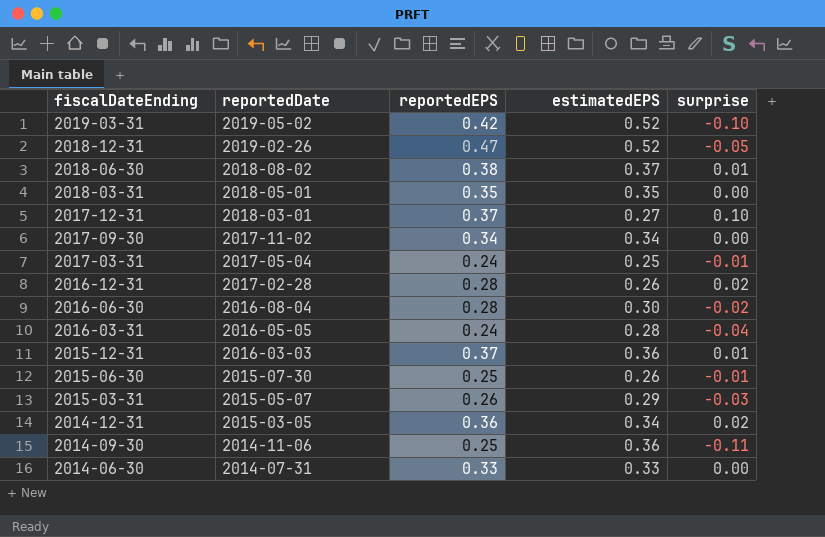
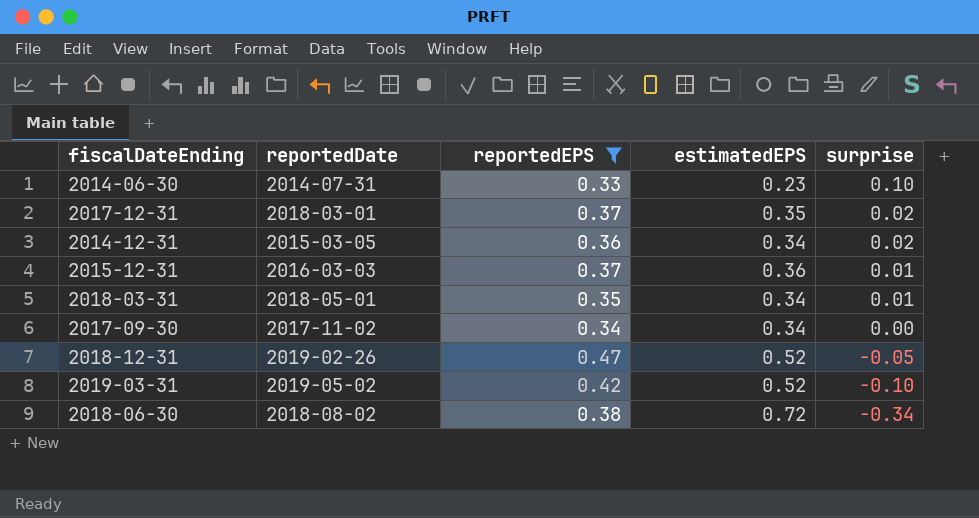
filter: none -> reportedEPS >= 0.33
row order: fiscalDateEnding descending -> surprise descending
2014-06-30 | estimatedEPS: 0.33 -> 0.23
2014-06-30 | surprise: 0.00 -> 0.10
2017-12-31 | estimatedEPS: 0.27 -> 0.35
2017-12-31 | surprise: 0.10 -> 0.02
2018-03-31 | estimatedEPS: 0.35 -> 0.34
2018-03-31 | surprise: 0.00 -> 0.01
2018-06-30 | estimatedEPS: 0.37 -> 0.72
2018-06-30 | surprise: 0.01 -> -0.34

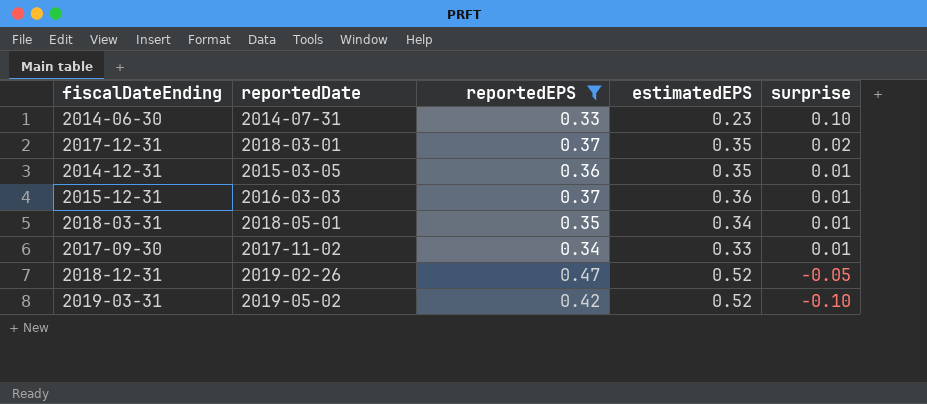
row 2018-06-30: 2018-08-02 | 0.38 | 0.72 | -0.34 -> none
2014-12-31 | estimatedEPS: 0.34 -> 0.35
2014-12-31 | surprise: 0.02 -> 0.01
2017-09-30 | estimatedEPS: 0.34 -> 0.33
2017-09-30 | surprise: 0.00 -> 0.01

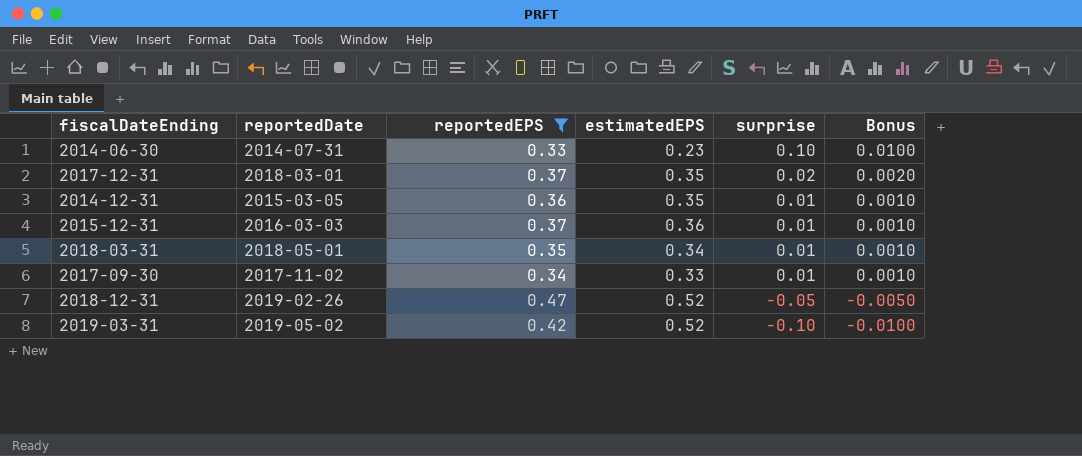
column Bonus | formula: none -> [surprise] * 0.1

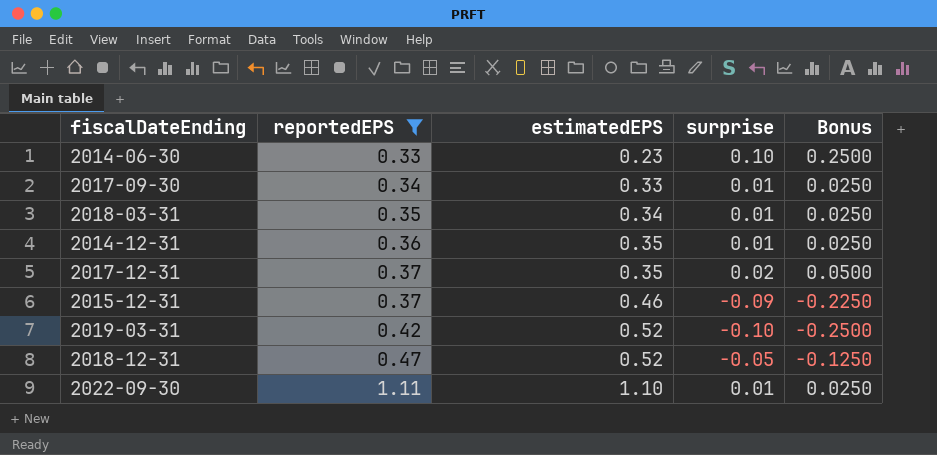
row order: surprise descending -> reportedEPS ascending
column reportedDate | position: 2 -> none
column Bonus | formula: [surprise] * 0.1 -> [surprise] * 2.5
2015-12-31 | estimatedEPS: 0.36 -> 0.46
2015-12-31 | surprise: 0.01 -> -0.09
row 2022-09-30: none -> 1.11 | 1.10 | 0.01 | 0.0250

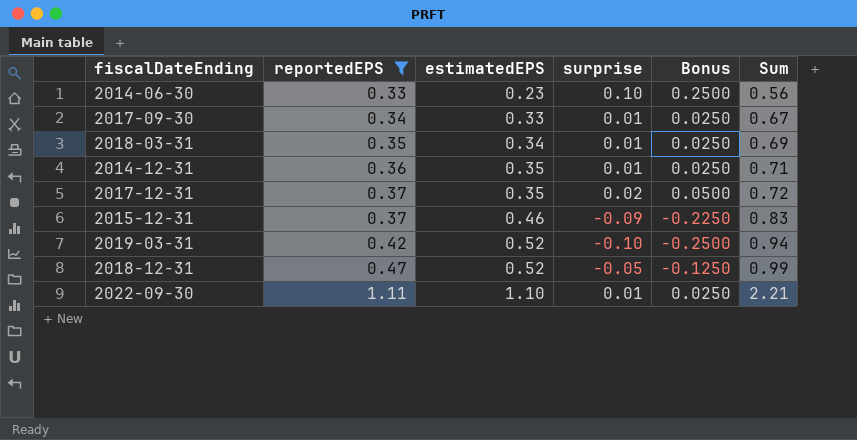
column Sum | formula: none -> [reportedEPS] + [estimatedEPS]

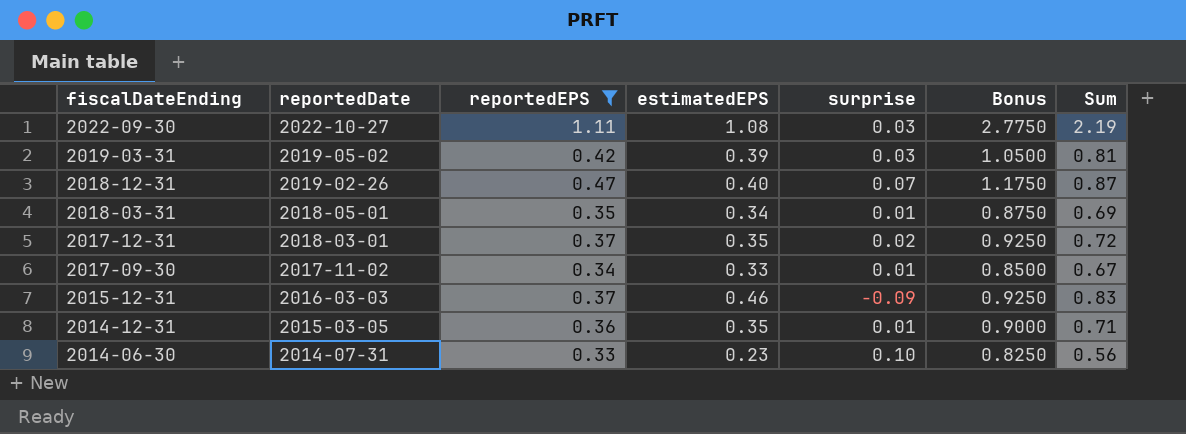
row order: reportedEPS ascending -> fiscalDateEnding descending
column reportedDate | position: none -> 2
column Bonus | formula: [surprise] * 2.5 -> [reportedEPS] * 2.5
2022-09-30 | estimatedEPS: 1.10 -> 1.08
2022-09-30 | surprise: 0.01 -> 0.03
2022-09-30 | Sum: 2.21 -> 2.19
2019-03-31 | estimatedEPS: 0.52 -> 0.39
2019-03-31 | surprise: -0.10 -> 0.03
2019-03-31 | Sum: 0.94 -> 0.81
2018-12-31 | estimatedEPS: 0.52 -> 0.40
2018-12-31 | surprise: -0.05 -> 0.07
2018-12-31 | Sum: 0.99 -> 0.87

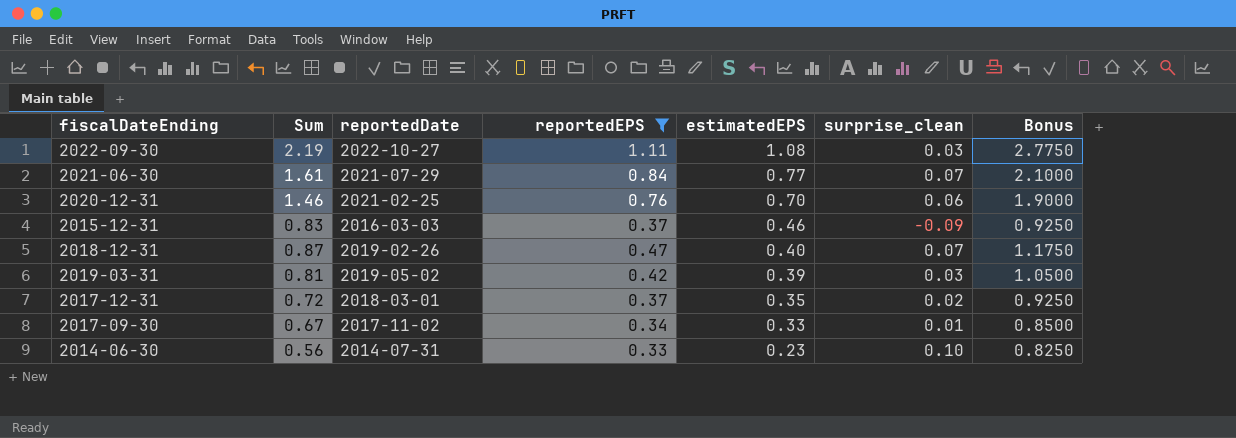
row order: fiscalDateEnding descending -> estimatedEPS descending
column Sum | position: 7 -> 2
column name: surprise -> surprise_clean
row 2018-03-31: 2018-05-01 | 0.35 | 0.34 | 0.01 | 0.8750 | 0.69 -> none
row 2014-12-31: 2015-03-05 | 0.36 | 0.35 | 0.01 | 0.9000 | 0.71 -> none
row 2021-06-30: none -> 1.61 | 2021-07-29 | 0.84 | 0.77 | 0.07 | 2.1000
row 2020-12-31: none -> 1.46 | 2021-02-25 | 0.76 | 0.70 | 0.06 | 1.9000

